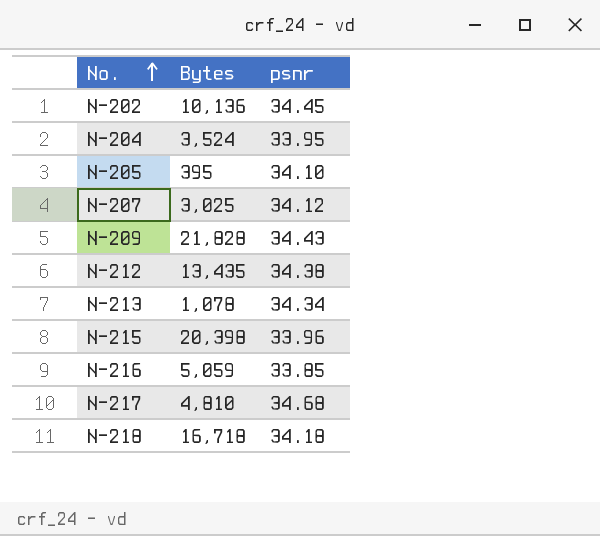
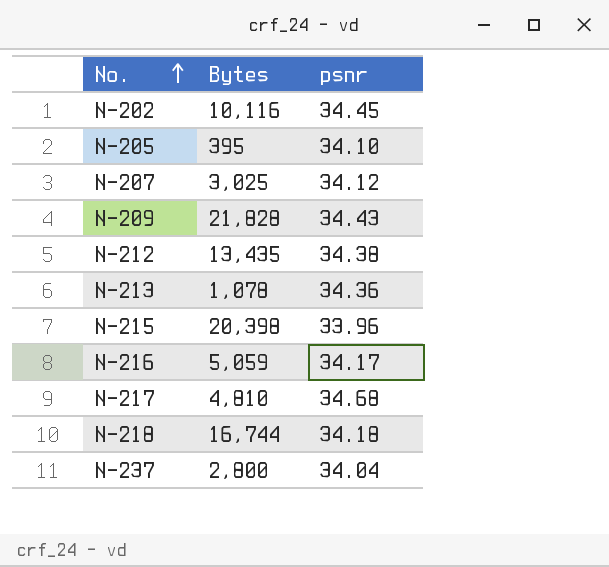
row N-204: 3,524 | 33.95 -> none
N-202 | Bytes: 10,136 -> 10,116
N-213 | psnr: 34.34 -> 34.36
N-216 | psnr: 33.85 -> 34.17
N-218 | Bytes: 16,718 -> 16,744
row N-237: none -> 2,800 | 34.04

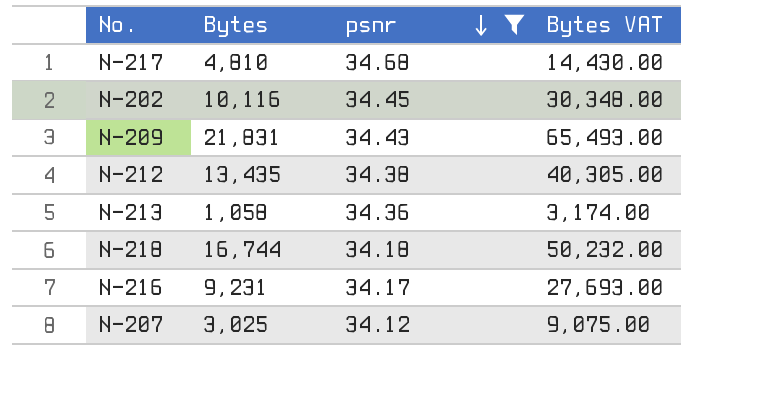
filter: none -> psnr >= 34.12
row order: No. ascending -> psnr descending
column Bytes VAT | formula: none -> [Bytes] * 3
N-209 | Bytes: 21,828 -> 21,831
N-213 | Bytes: 1,078 -> 1,058
N-216 | Bytes: 5,059 -> 9,231

